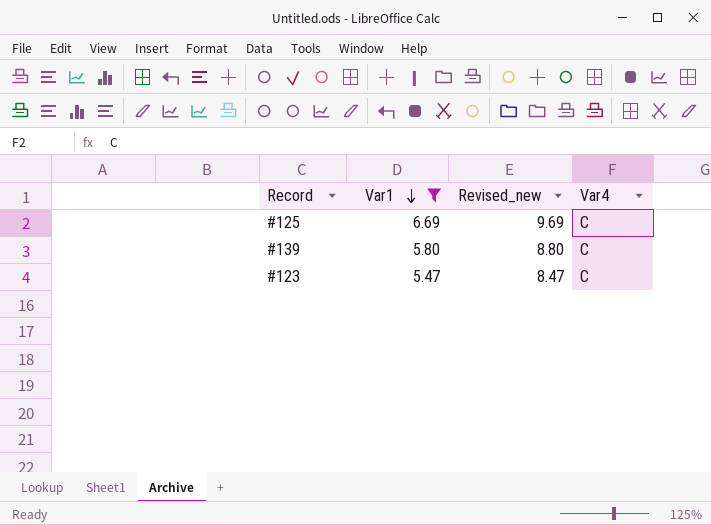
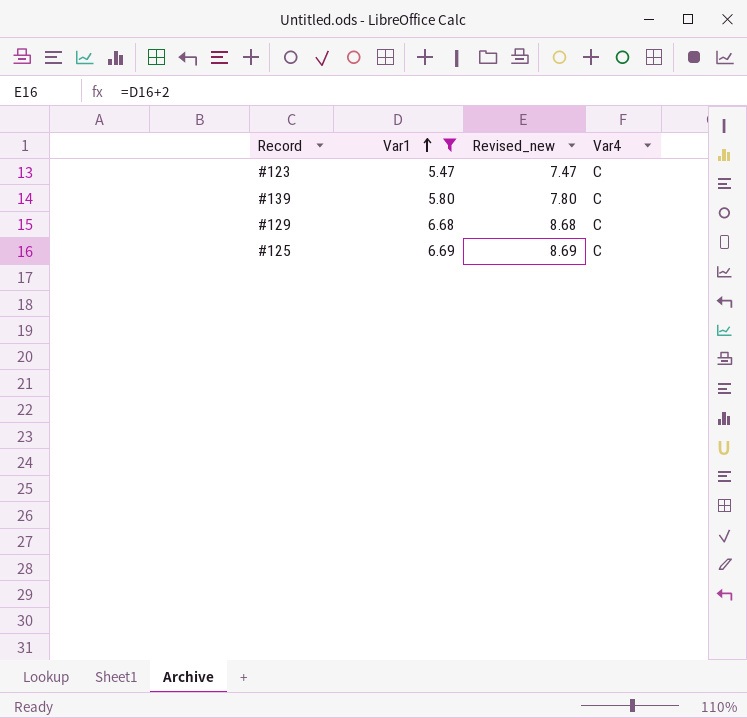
row order: Var1 descending -> Var1 ascending
column Revised_new | formula: [Var1] + 3 -> [Var1] + 2
row #129: none -> 6.68 | 8.68 | C

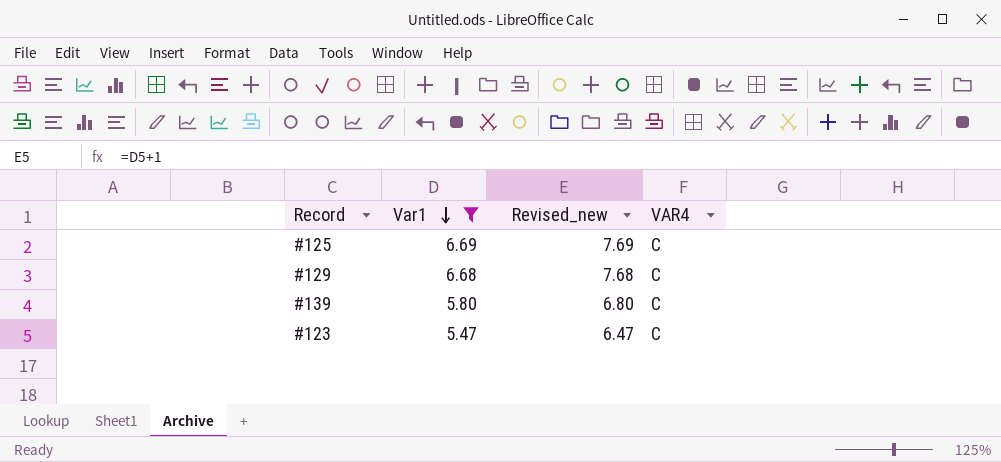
row order: Var1 ascending -> Var1 descending
column Revised_new | formula: [Var1] + 2 -> [Var1] + 1
column name: Var4 -> VAR4

